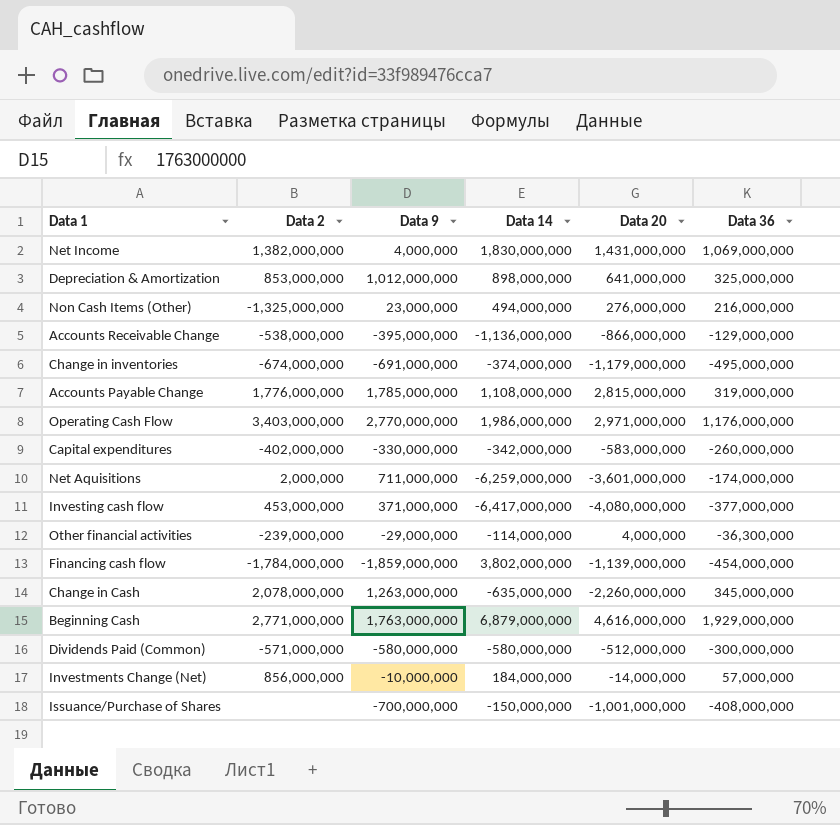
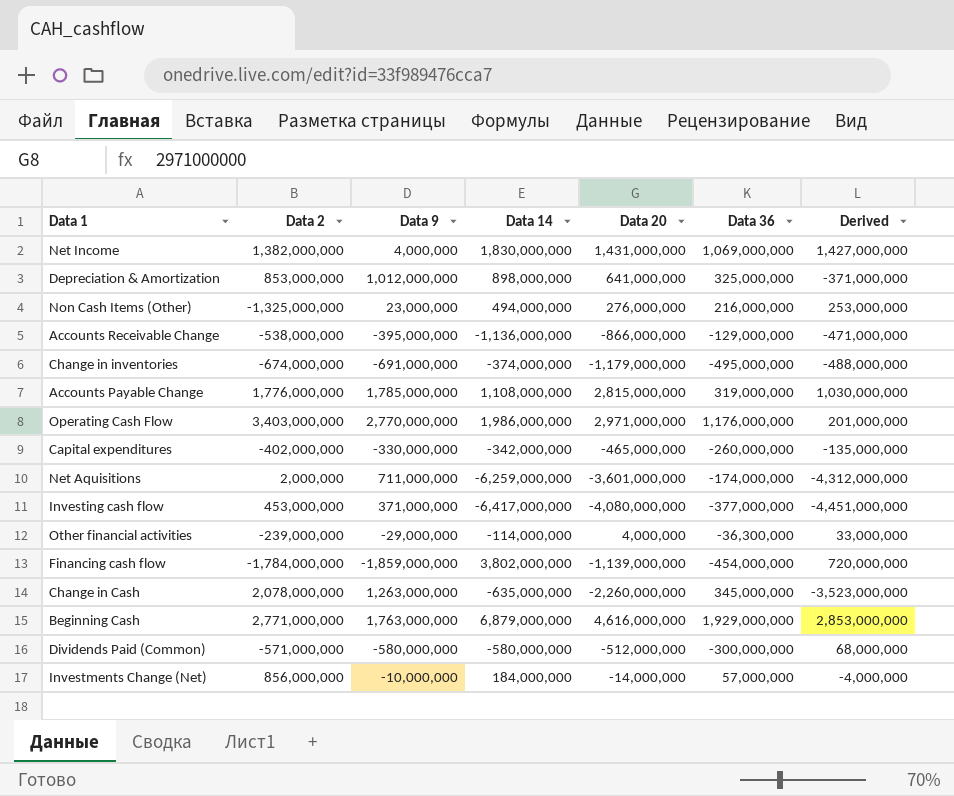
column Derived | formula: none -> [Data 20] - [Data 9]
row Issuance/Purchase of Shares: none | -700,000,000 | -150,000,000 | -1,001,000,000 | -408,000,000 -> none
Capital expenditures | Data 20: -583,000,000 -> -465,000,000

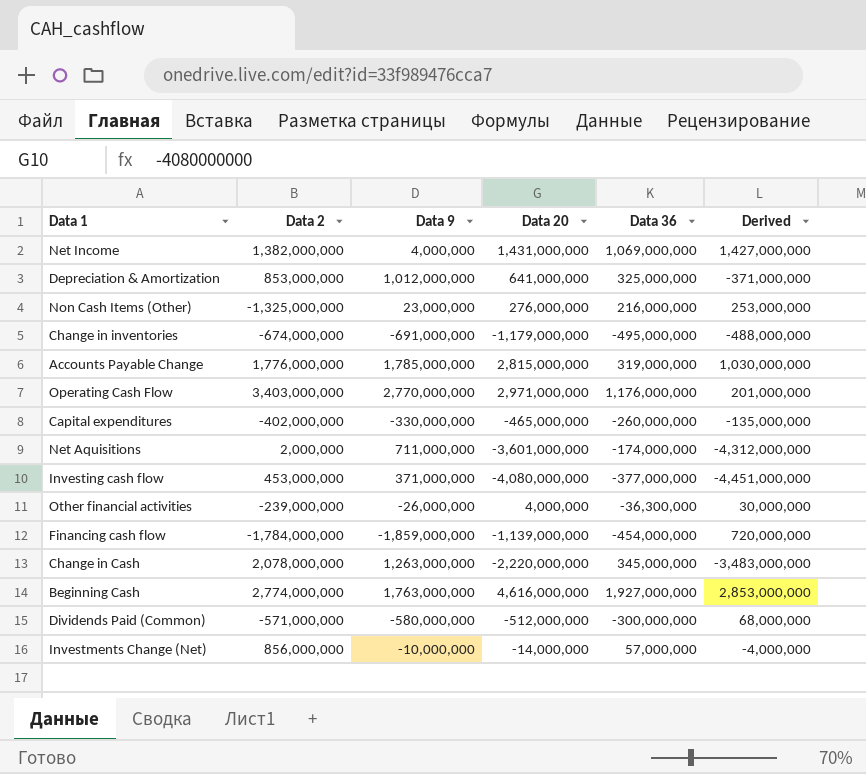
column Data 14 | position: 4 -> none
row Accounts Receivable Change: -538,000,000 | -395,000,000 | -1,136,000,000 | -866,000,000 | -129,000,000 | -471,000,000 -> none
Other financial activities | Data 9: -29,000,000 -> -26,000,000
Other financial activities | Derived: 33,000,000 -> 30,000,000
Change in Cash | Data 20: -2,260,000,000 -> -2,220,000,000
Change in Cash | Derived: -3,523,000,000 -> -3,483,000,000
Beginning Cash | Data 2: 2,771,000,000 -> 2,774,000,000
Beginning Cash | Data 36: 1,929,000,000 -> 1,927,000,000

